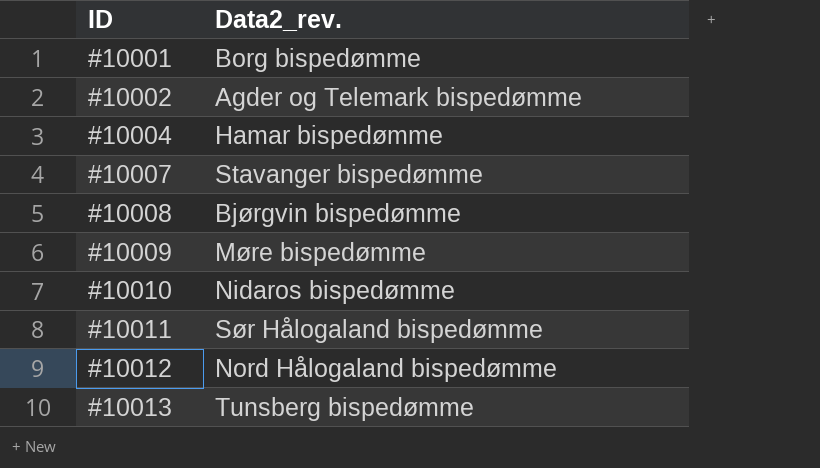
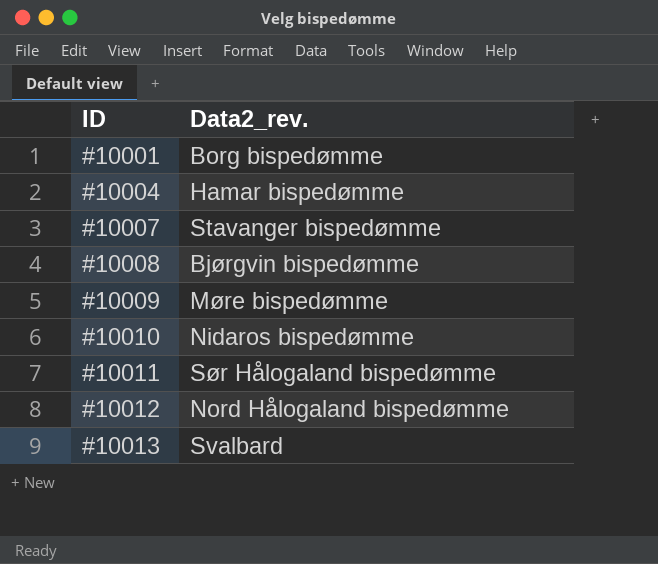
row #10002: Agder og Telemark bispedømme -> none
#10013 | Data2_rev.: Tunsberg bispedømme -> Svalbard

